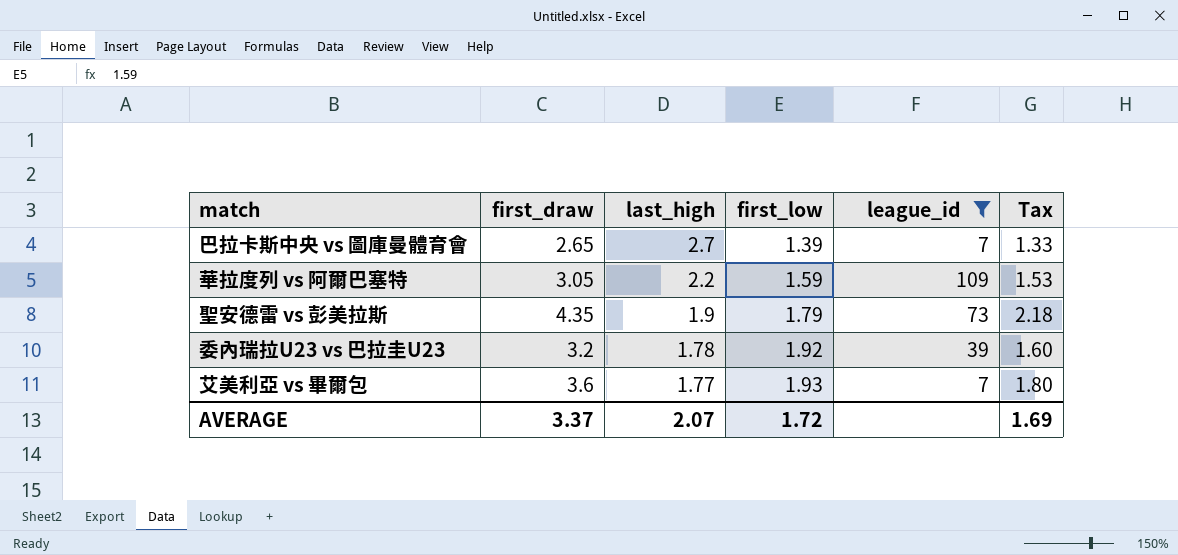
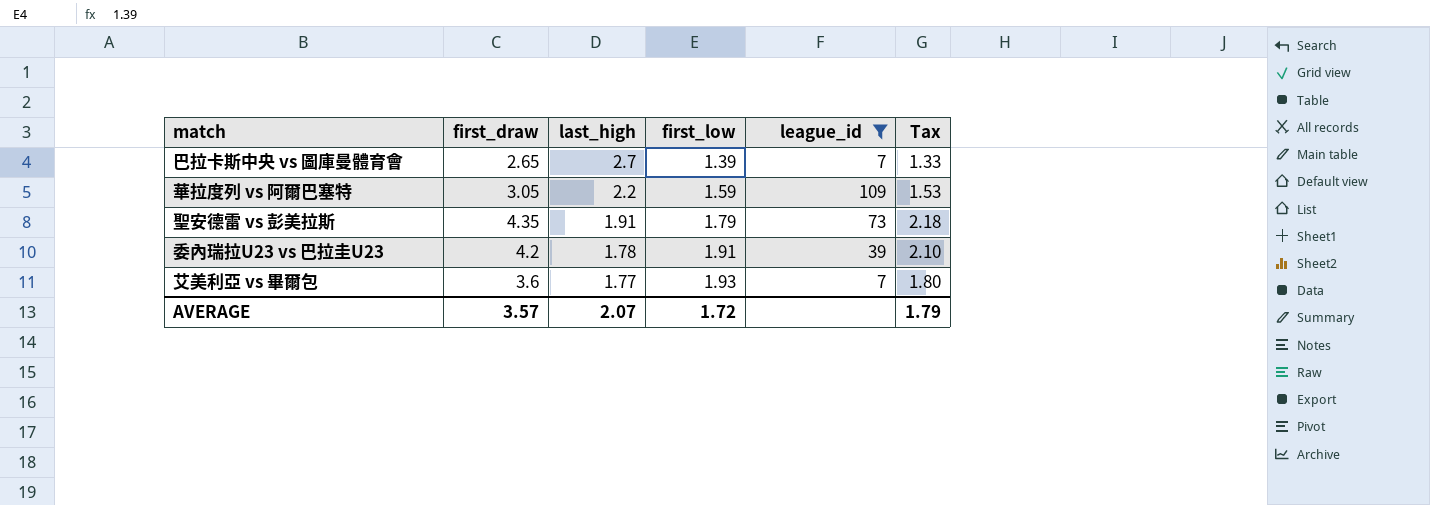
聖安德雷 vs 彭美拉斯 | last_high: 1.9 -> 1.91
委內瑞拉U23 vs 巴拉圭U23 | first_draw: 3.2 -> 4.2
委內瑞拉U23 vs 巴拉圭U23 | first_low: 1.92 -> 1.91
委內瑞拉U23 vs 巴拉圭U23 | Tax: 1.60 -> 2.10
AVERAGE | first_draw: 3.37 -> 3.57
AVERAGE | Tax: 1.69 -> 1.79

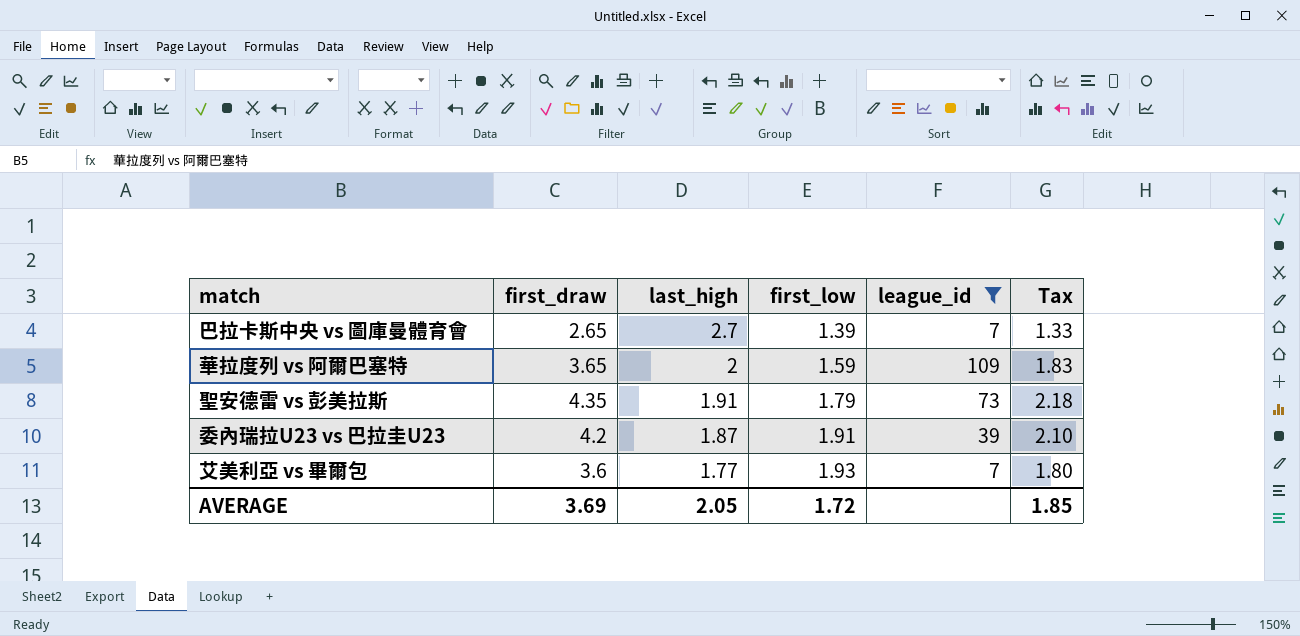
華拉度列 vs 阿爾巴塞特 | first_draw: 3.05 -> 3.65
華拉度列 vs 阿爾巴塞特 | last_high: 2.2 -> 2
華拉度列 vs 阿爾巴塞特 | Tax: 1.53 -> 1.83
委內瑞拉U23 vs 巴拉圭U23 | last_high: 1.78 -> 1.87
AVERAGE | first_draw: 3.57 -> 3.69
AVERAGE | last_high: 2.07 -> 2.05
AVERAGE | Tax: 1.79 -> 1.85

